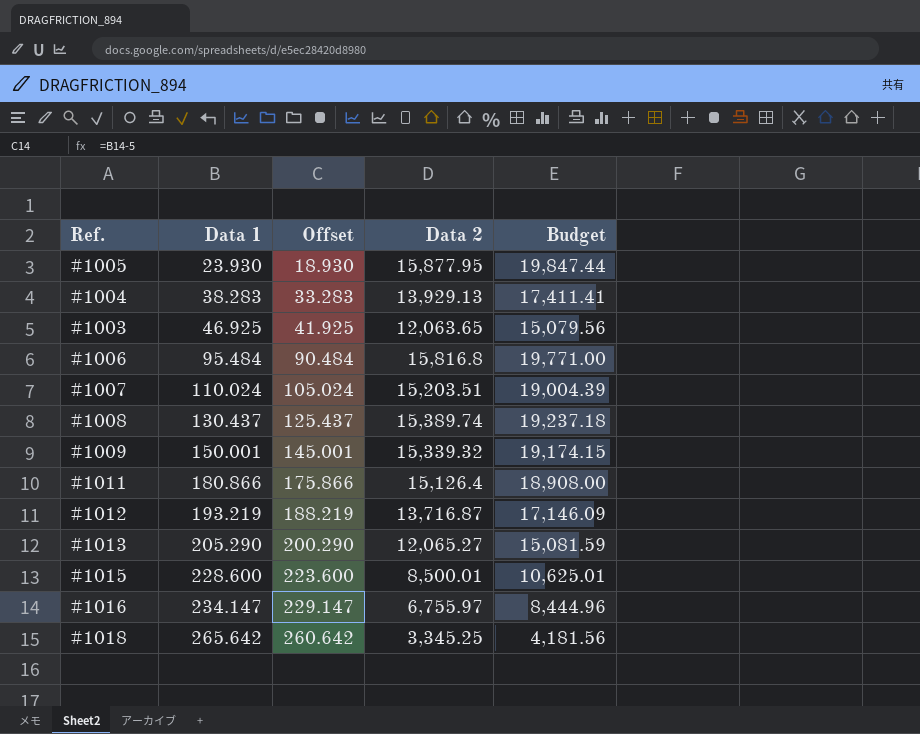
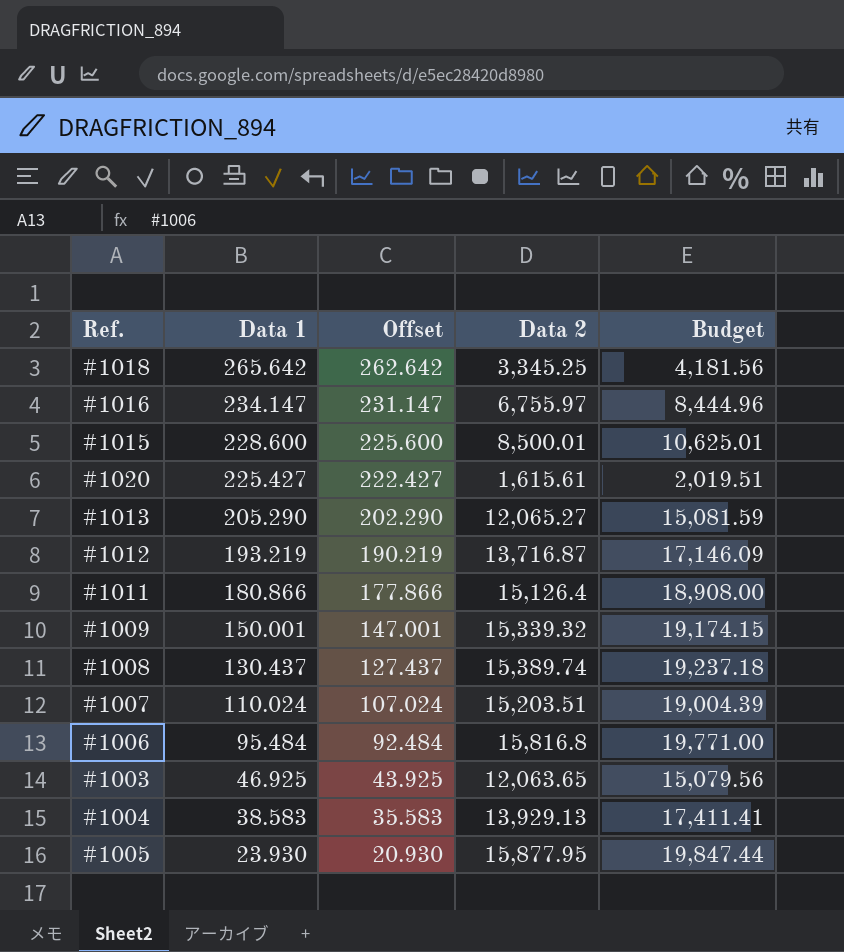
row order: Data 1 ascending -> Data 1 descending
column Offset | formula: [Data 1] - 5 -> [Data 1] - 3
row #1020: none -> 225.427 | 222.427 | 1,615.61 | 2,019.51
#1004 | Data 1: 38.283 -> 38.583

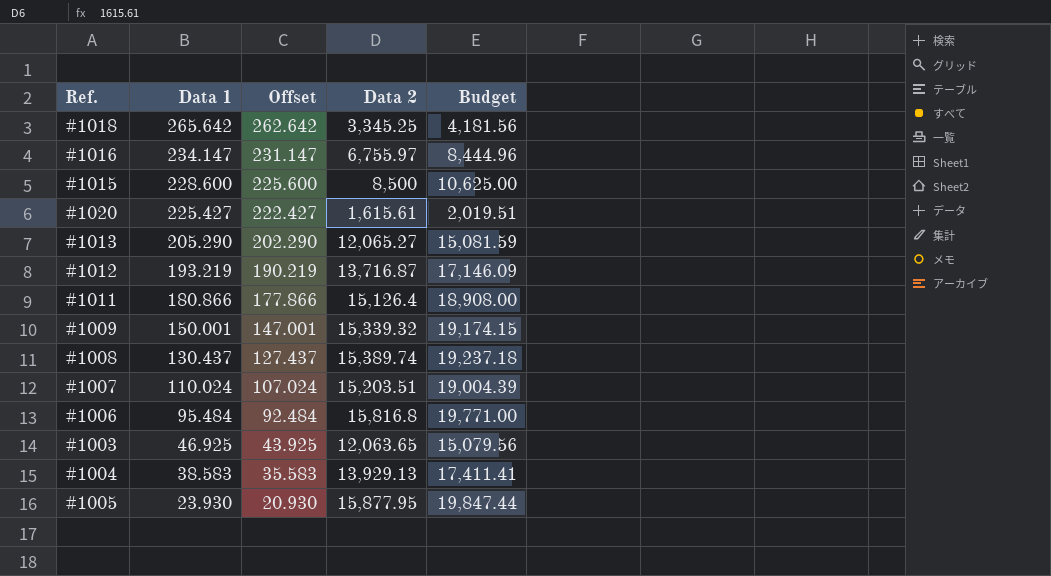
#1015 | Data 2: 8,500.01 -> 8,500
#1015 | Budget: 10,625.01 -> 10,625.00

